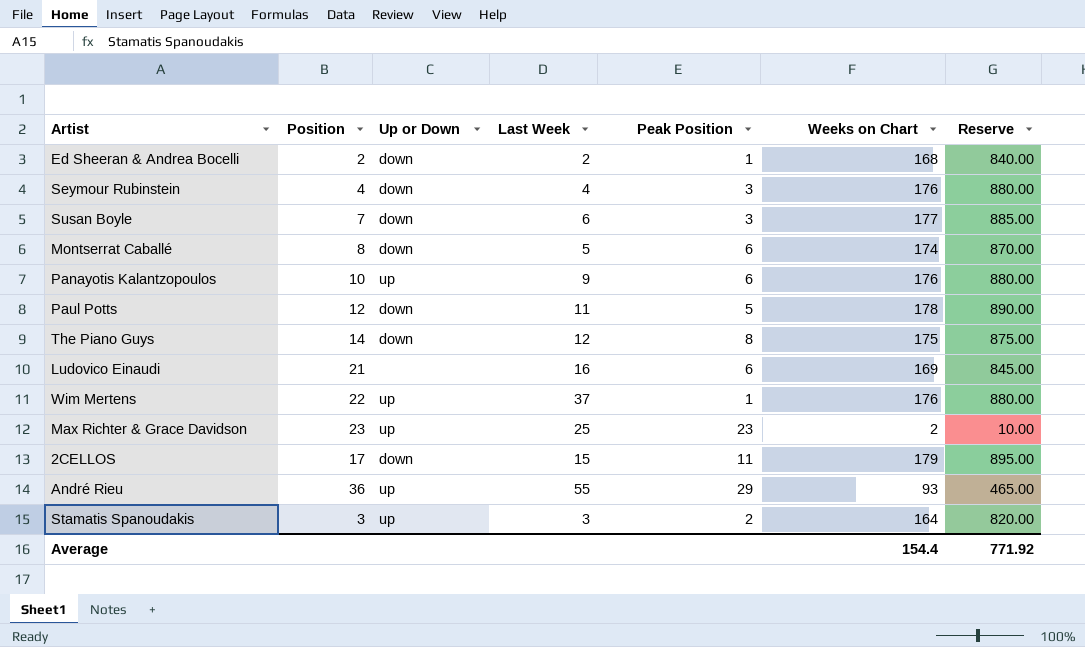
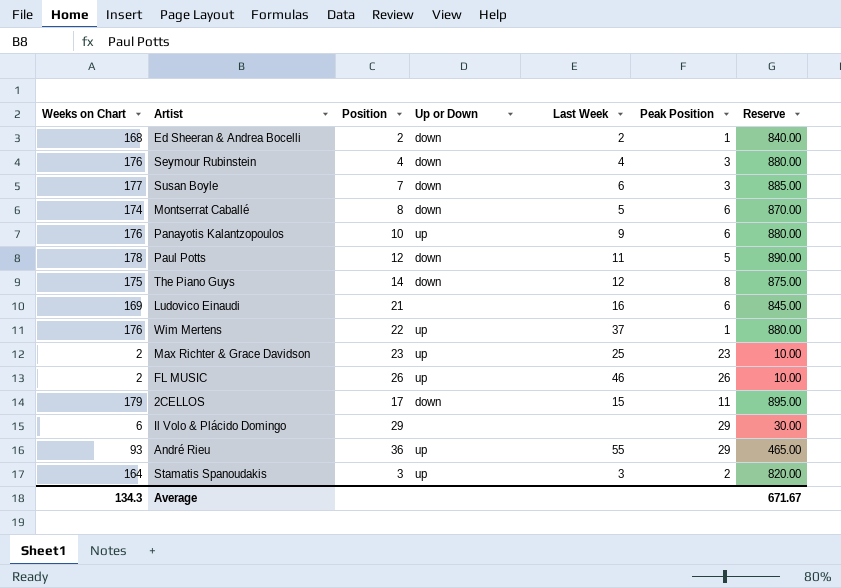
column Weeks on Chart | position: 6 -> 1
row FL MUSIC: none -> 2 | 26 | up | 46 | 26 | 10.00
row Il Volo & Plácido Domingo: none -> 6 | 29 | none | none | 29 | 30.00
Average | Weeks on Chart: 154.4 -> 134.3
Average | Reserve: 771.92 -> 671.67

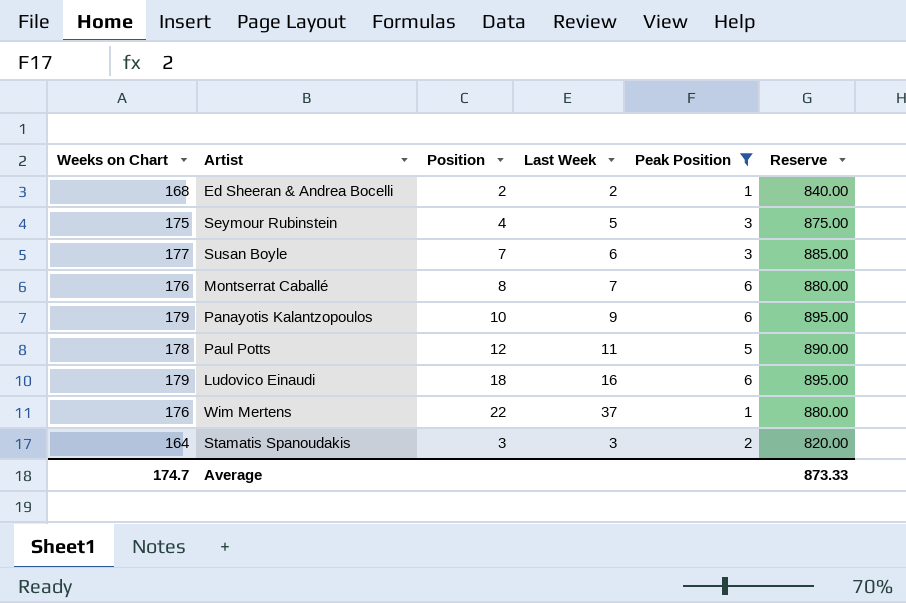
filter: none -> Peak Position <= 6
column Up or Down | position: 4 -> none
Seymour Rubinstein | Weeks on Chart: 176 -> 175
Seymour Rubinstein | Last Week: 4 -> 5
Seymour Rubinstein | Reserve: 880.00 -> 875.00
Montserrat Caballé | Weeks on Chart: 174 -> 176
Montserrat Caballé | Last Week: 5 -> 7
Montserrat Caballé | Reserve: 870.00 -> 880.00
Panayotis Kalantzopoulos | Weeks on Chart: 176 -> 179
Panayotis Kalantzopoulos | Reserve: 880.00 -> 895.00
Ludovico Einaudi | Weeks on Chart: 169 -> 179
Ludovico Einaudi | Position: 21 -> 18
Ludovico Einaudi | Reserve: 845.00 -> 895.00
Average | Weeks on Chart: 134.3 -> 174.7
Average | Reserve: 671.67 -> 873.33

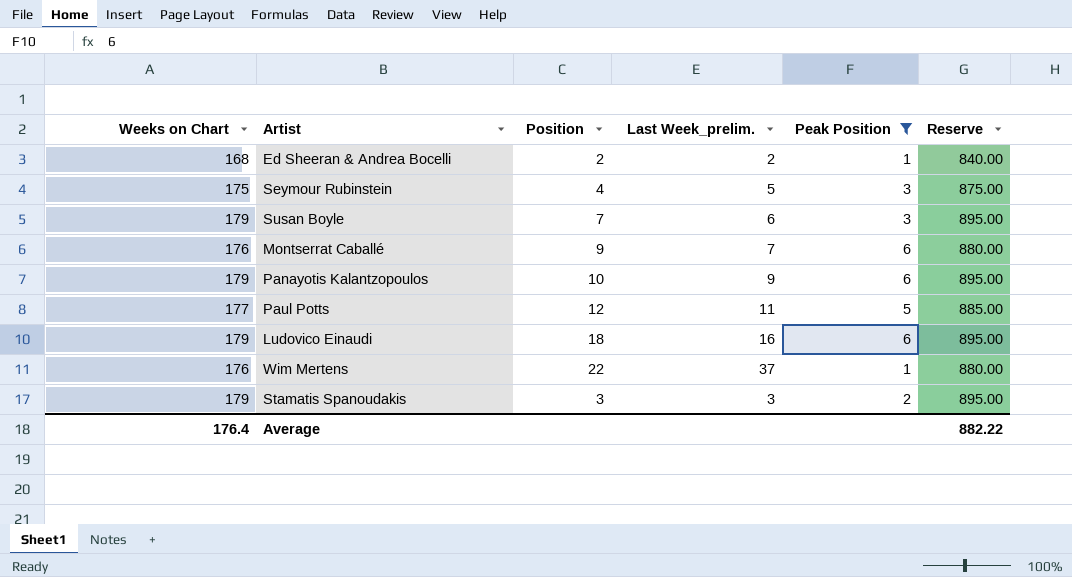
column name: Last Week -> Last Week_prelim.
Susan Boyle | Weeks on Chart: 177 -> 179
Susan Boyle | Reserve: 885.00 -> 895.00
Montserrat Caballé | Position: 8 -> 9
Paul Potts | Weeks on Chart: 178 -> 177
Paul Potts | Reserve: 890.00 -> 885.00
Stamatis Spanoudakis | Weeks on Chart: 164 -> 179
Stamatis Spanoudakis | Reserve: 820.00 -> 895.00
Average | Weeks on Chart: 174.7 -> 176.4
Average | Reserve: 873.33 -> 882.22

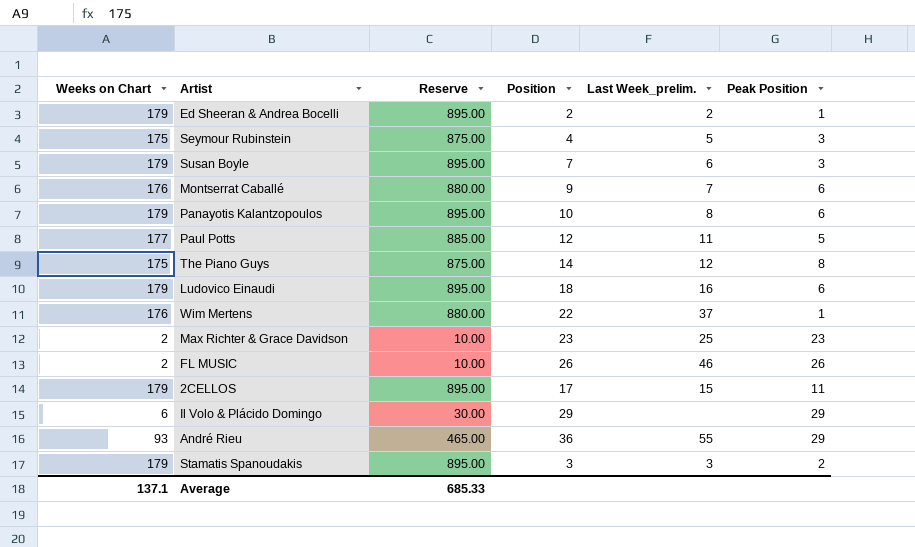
filter: Peak Position <= 6 -> none
column Reserve | position: 6 -> 3
Ed Sheeran & Andrea Bocelli | Weeks on Chart: 168 -> 179
Ed Sheeran & Andrea Bocelli | Reserve: 840.00 -> 895.00
Panayotis Kalantzopoulos | Last Week_prelim.: 9 -> 8
Average | Weeks on Chart: 176.4 -> 137.1
Average | Reserve: 882.22 -> 685.33

